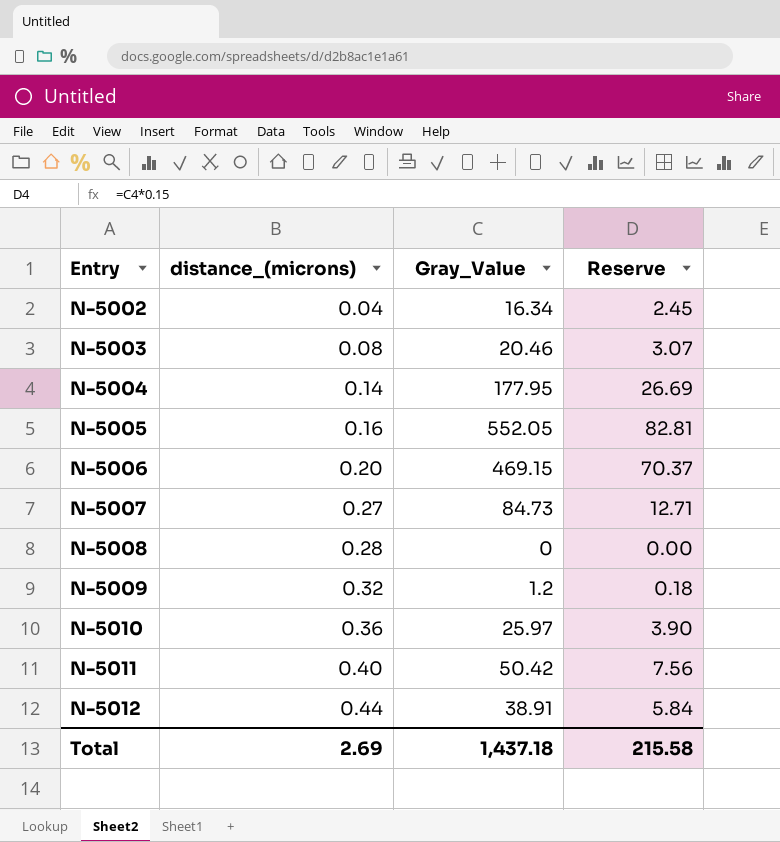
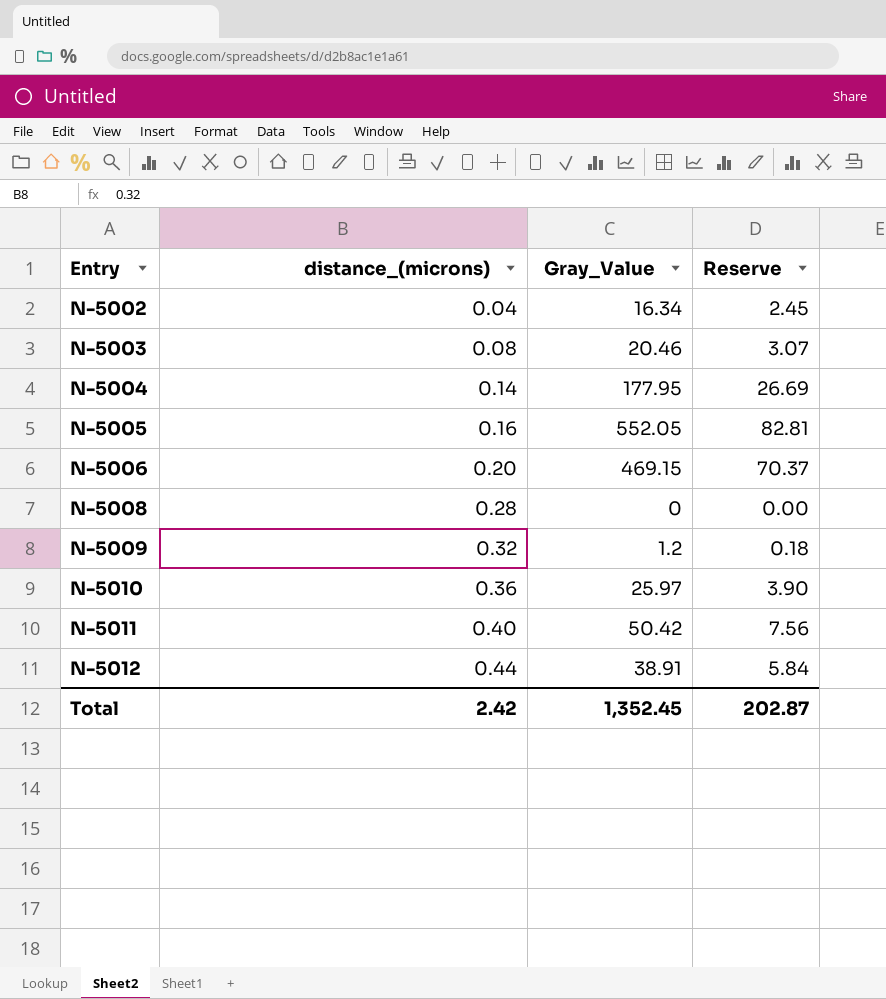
row N-5007: 0.27 | 84.73 | 12.71 -> none
Total | distance_(microns): 2.69 -> 2.42
Total | Gray_Value: 1,437.18 -> 1,352.45
Total | Reserve: 215.58 -> 202.87

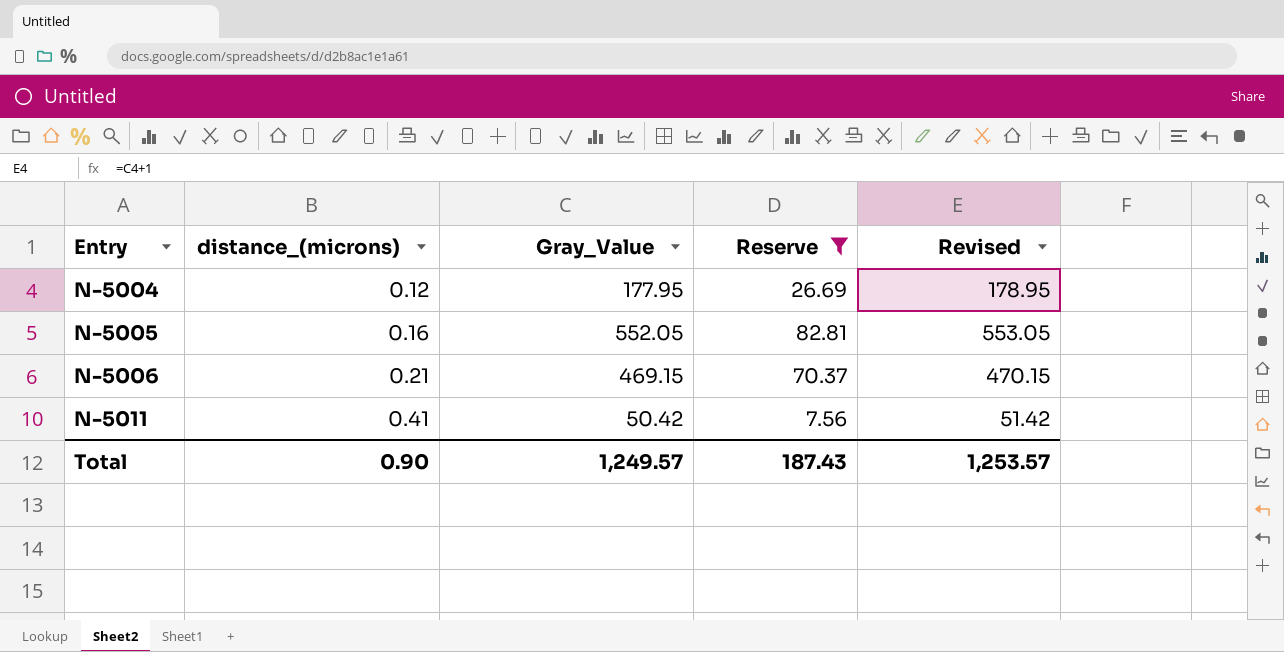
filter: none -> Reserve >= 7.56
column Revised | formula: none -> [Gray_Value] + 1
N-5004 | distance_(microns): 0.14 -> 0.12
N-5006 | distance_(microns): 0.20 -> 0.21
N-5011 | distance_(microns): 0.40 -> 0.41
Total | distance_(microns): 2.42 -> 0.90
Total | Gray_Value: 1,352.45 -> 1,249.57
Total | Reserve: 202.87 -> 187.43

